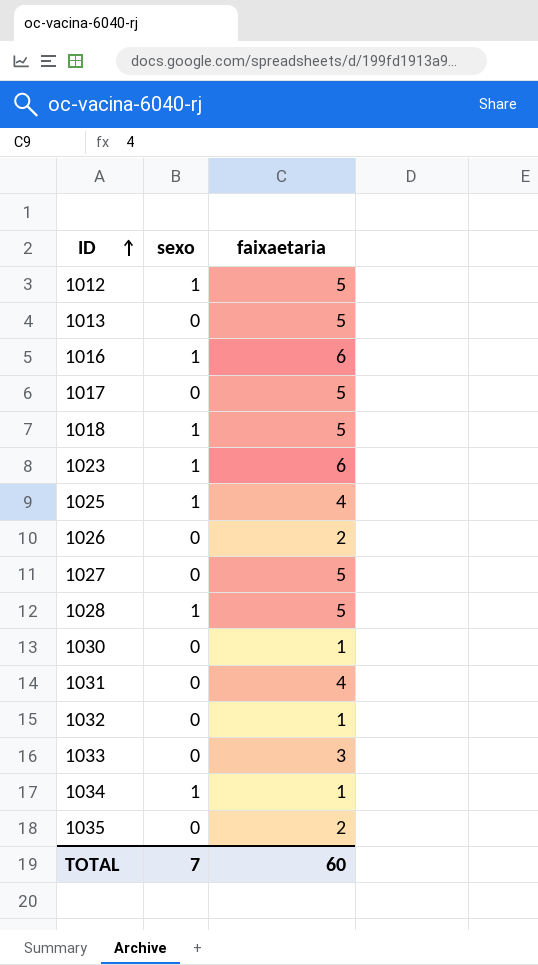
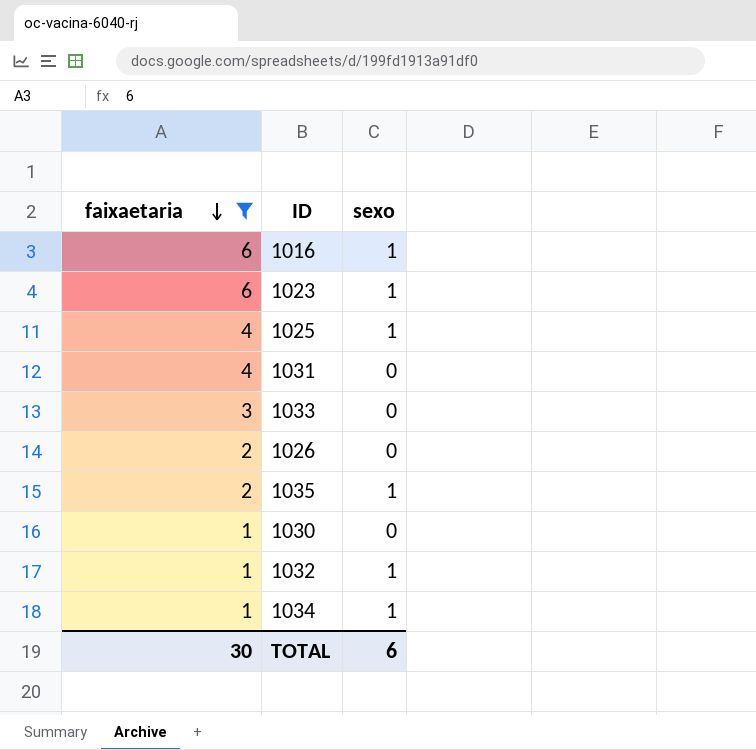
filter: none -> faixaetaria != 5
row order: ID ascending -> faixaetaria descending
column faixaetaria | position: 3 -> 1
1035 | sexo: 0 -> 1
1032 | sexo: 0 -> 1
TOTAL | faixaetaria: 60 -> 30
TOTAL | sexo: 7 -> 6

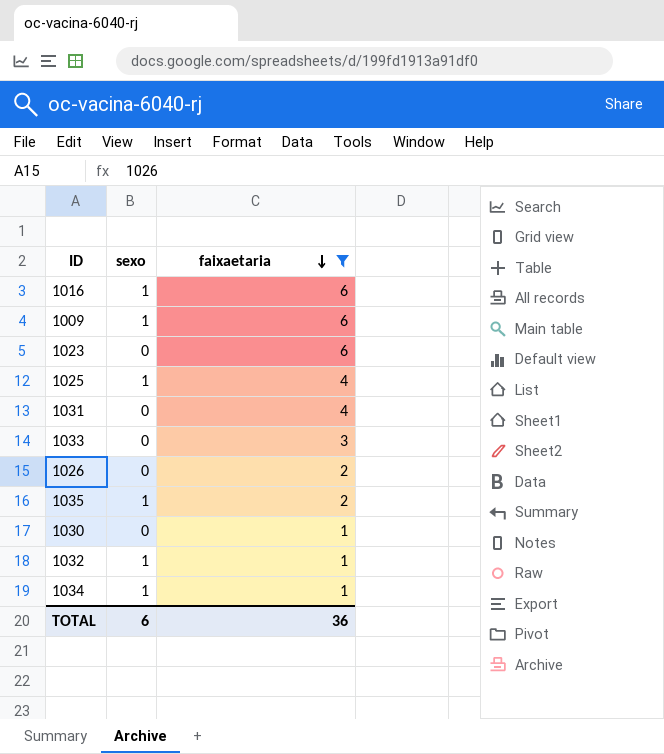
column faixaetaria | position: 1 -> 3
row 1009: none -> 1 | 6
1023 | sexo: 1 -> 0
TOTAL | faixaetaria: 30 -> 36

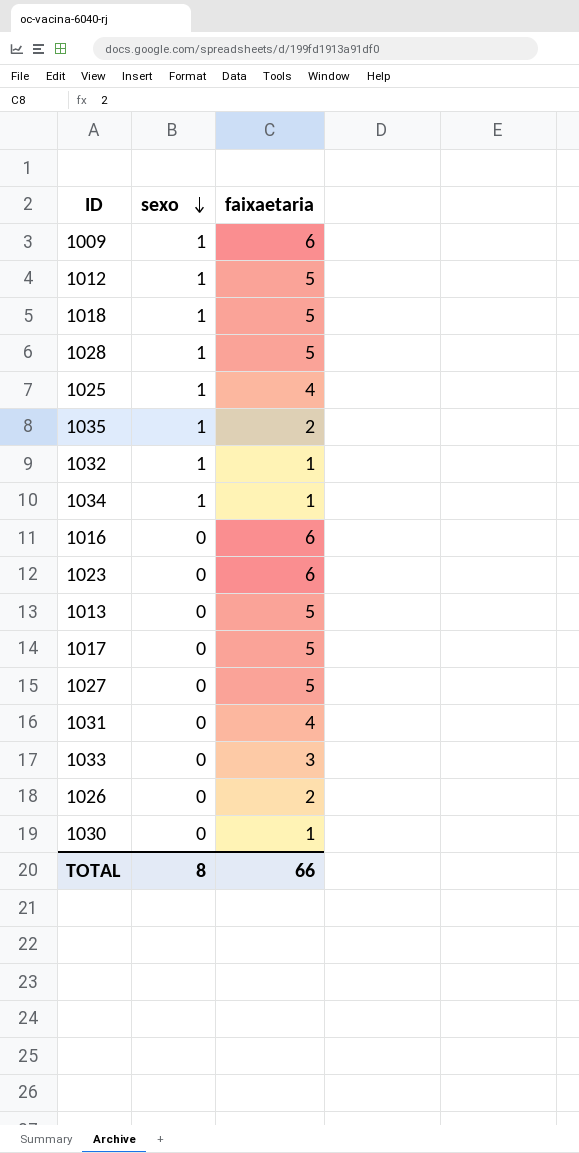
filter: faixaetaria != 5 -> none
row order: faixaetaria descending -> sexo descending
1016 | sexo: 1 -> 0
TOTAL | sexo: 6 -> 8
TOTAL | faixaetaria: 36 -> 66

